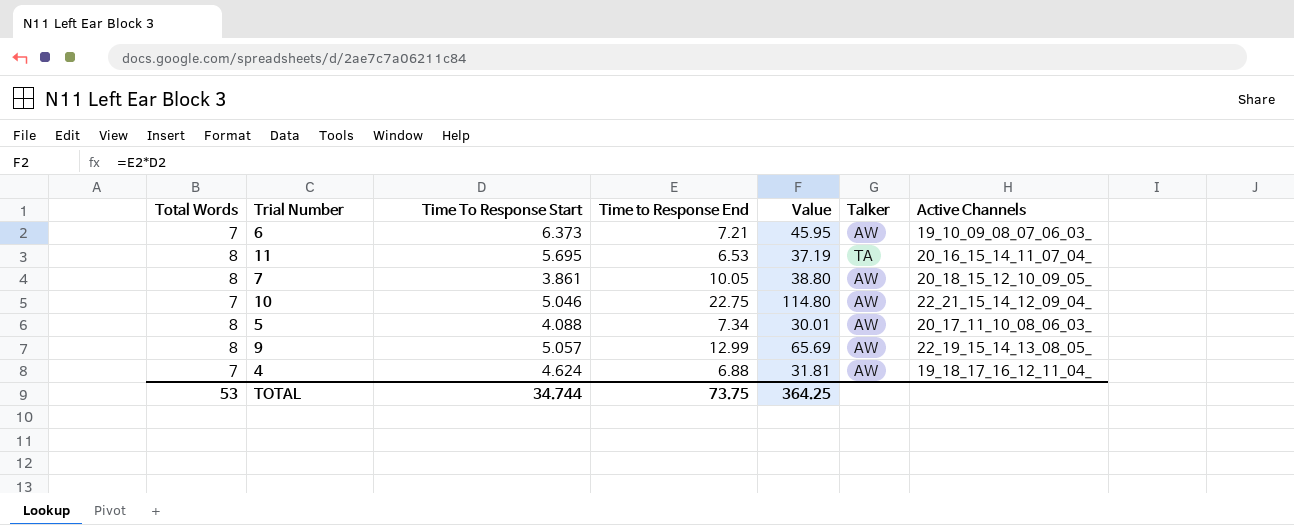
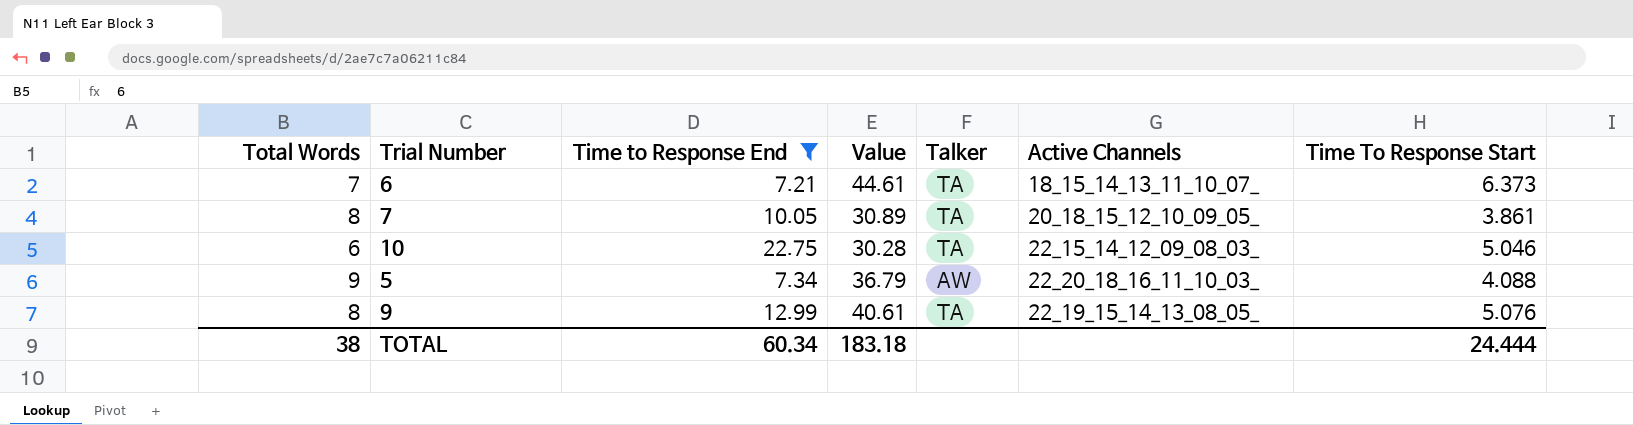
filter: none -> Time to Response End >= 7.21
column Value | formula: [Time To Response Start] * [Time to Response End] -> [Total Words] * [Time To Response Start]
column Time To Response Start | position: 3 -> 7
6 | Talker: AW -> TA
6 | Active Channels: 19_10_09_08_07_06_03_ -> 18_15_14_13_11_10_07_
7 | Talker: AW -> TA
10 | Total Words: 7 -> 6
10 | Talker: AW -> TA
10 | Active Channels: 22_21_15_14_12_09_04_ -> 22_15_14_12_09_08_03_
5 | Total Words: 8 -> 9
5 | Active Channels: 20_17_11_10_08_06_03_ -> 22_20_18_16_11_10_03_
9 | Talker: AW -> TA
9 | Time To Response Start: 5.057 -> 5.076
TOTAL | Total Words: 53 -> 38
TOTAL | Time to Response End: 73.75 -> 60.34
TOTAL | Value: 364.25 -> 183.18
TOTAL | Time To Response Start: 34.744 -> 24.444

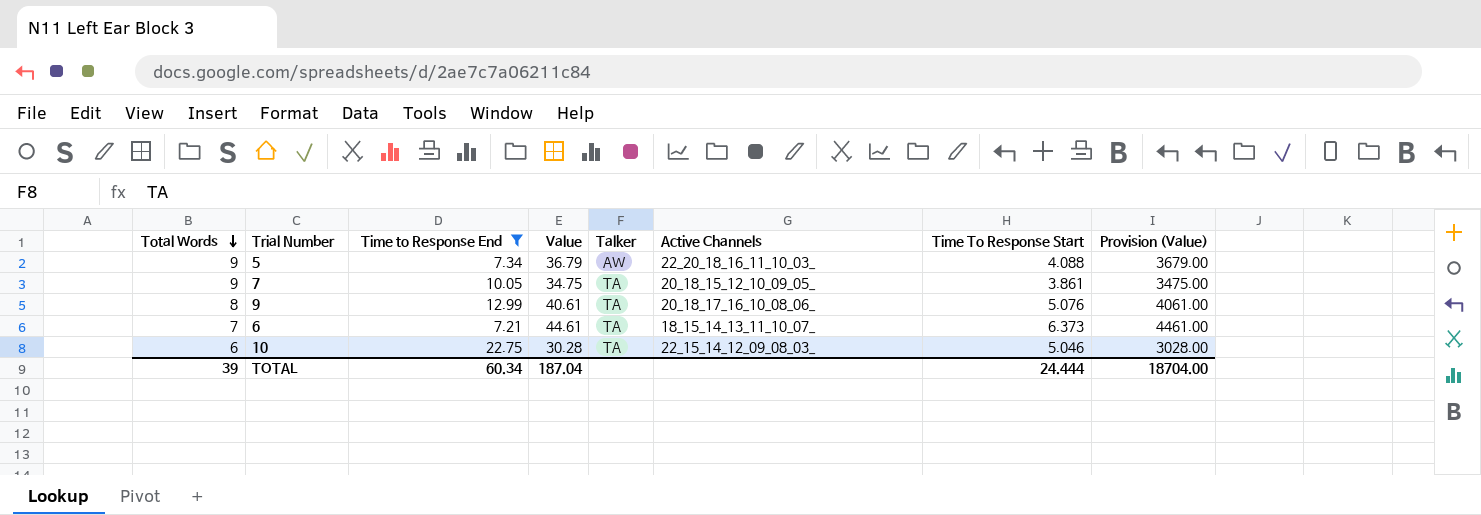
row order: none -> Total Words descending
column Provision (Value) | formula: none -> [Value] * 100
7 | Total Words: 8 -> 9
7 | Value: 30.89 -> 34.75
9 | Active Channels: 22_19_15_14_13_08_05_ -> 20_18_17_16_10_08_06_
TOTAL | Total Words: 38 -> 39
TOTAL | Value: 183.18 -> 187.04

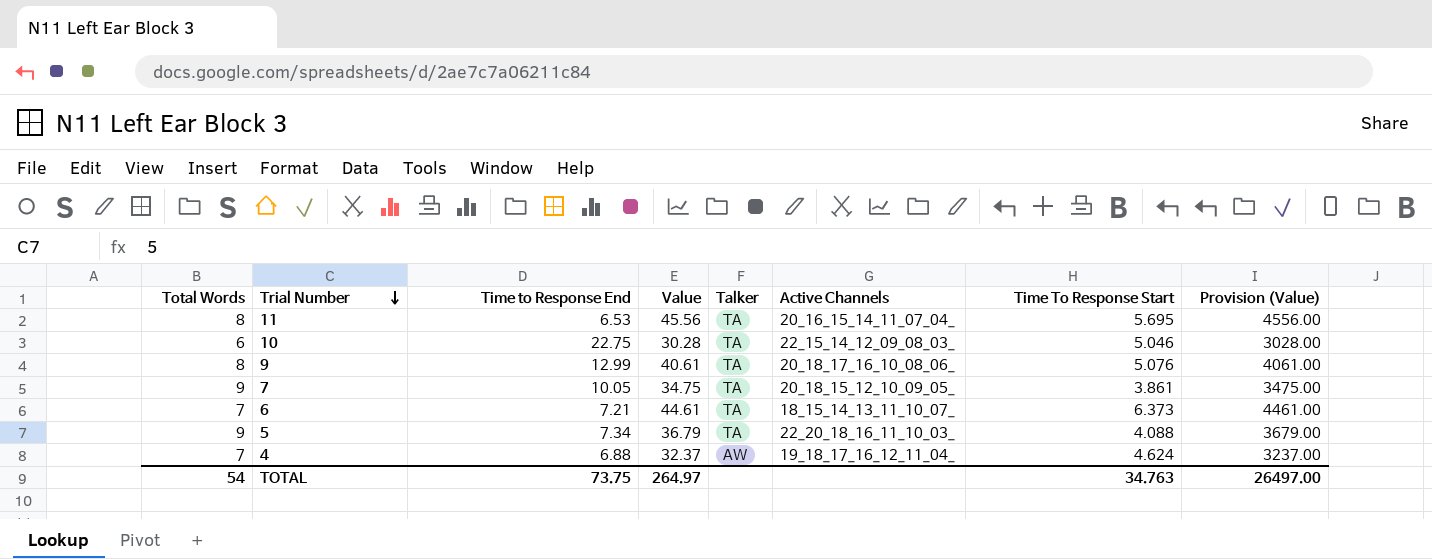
filter: Time to Response End >= 7.21 -> none
row order: Total Words descending -> Trial Number descending
5 | Talker: AW -> TA
TOTAL | Total Words: 39 -> 54
TOTAL | Time to Response End: 60.34 -> 73.75
TOTAL | Value: 187.04 -> 264.97
TOTAL | Time To Response Start: 24.444 -> 34.763
TOTAL | Provision (Value): 18704.00 -> 26497.00

